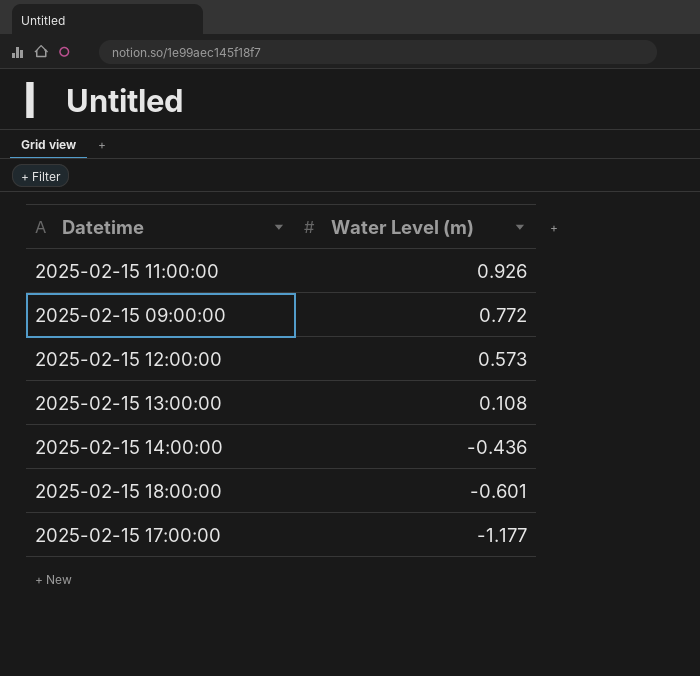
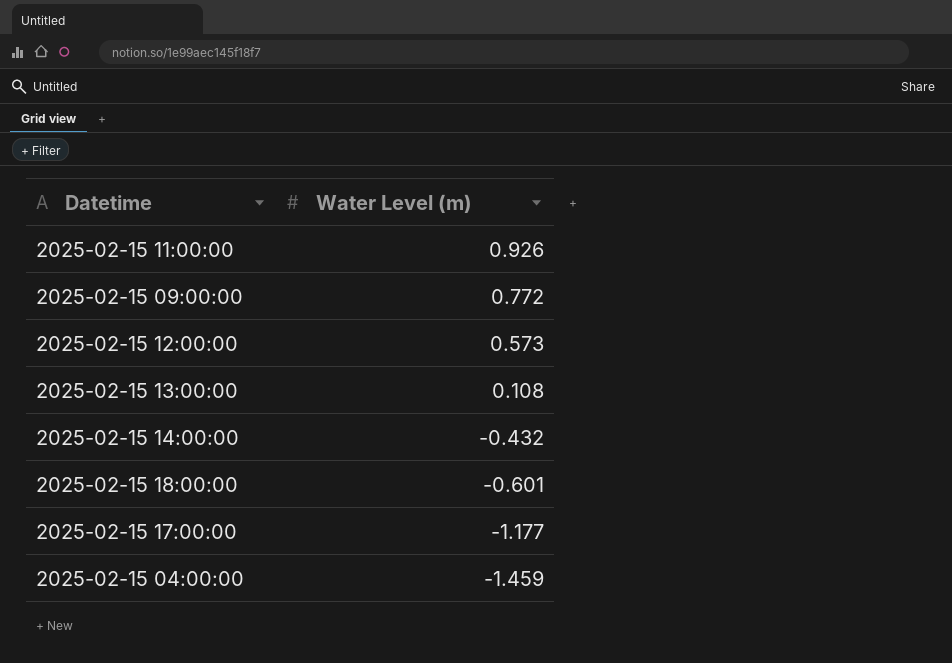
2025-02-15 14:00:00 | Water Level (m): -0.436 -> -0.432
row 2025-02-15 04:00:00: none -> -1.459

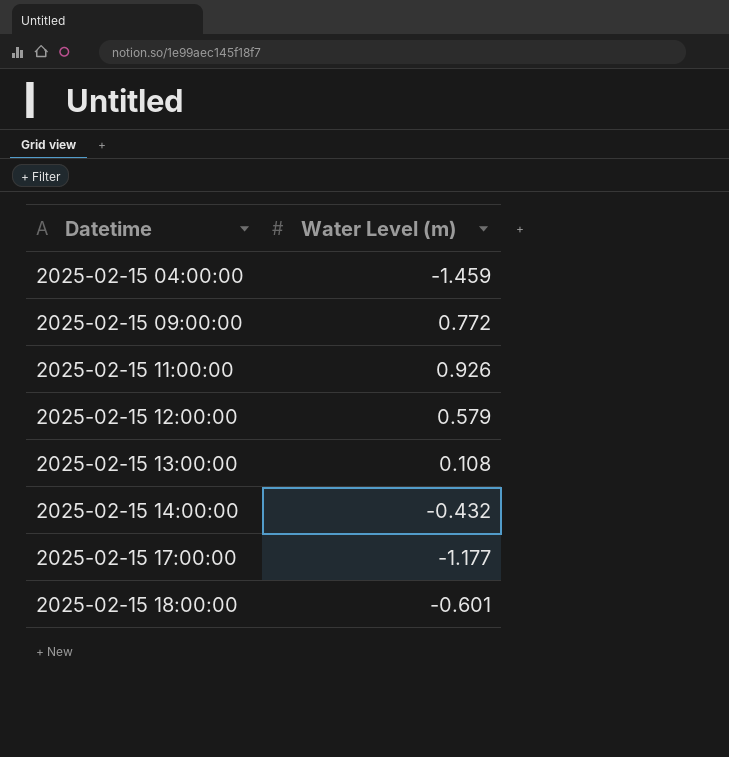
row order: Water Level (m) descending -> Datetime ascending
2025-02-15 12:00:00 | Water Level (m): 0.573 -> 0.579

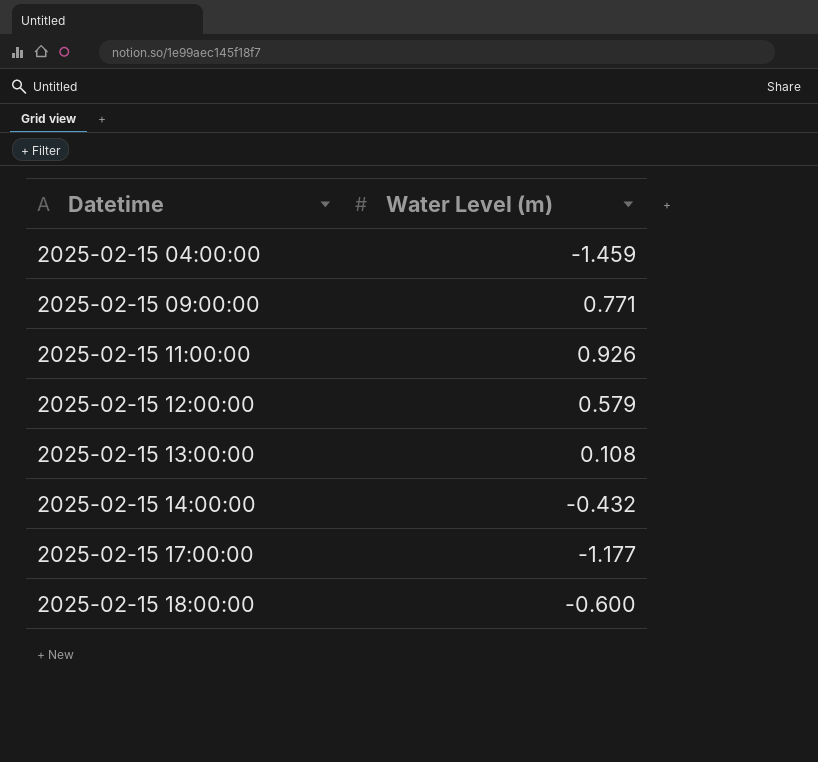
2025-02-15 09:00:00 | Water Level (m): 0.772 -> 0.771
2025-02-15 18:00:00 | Water Level (m): -0.601 -> -0.600

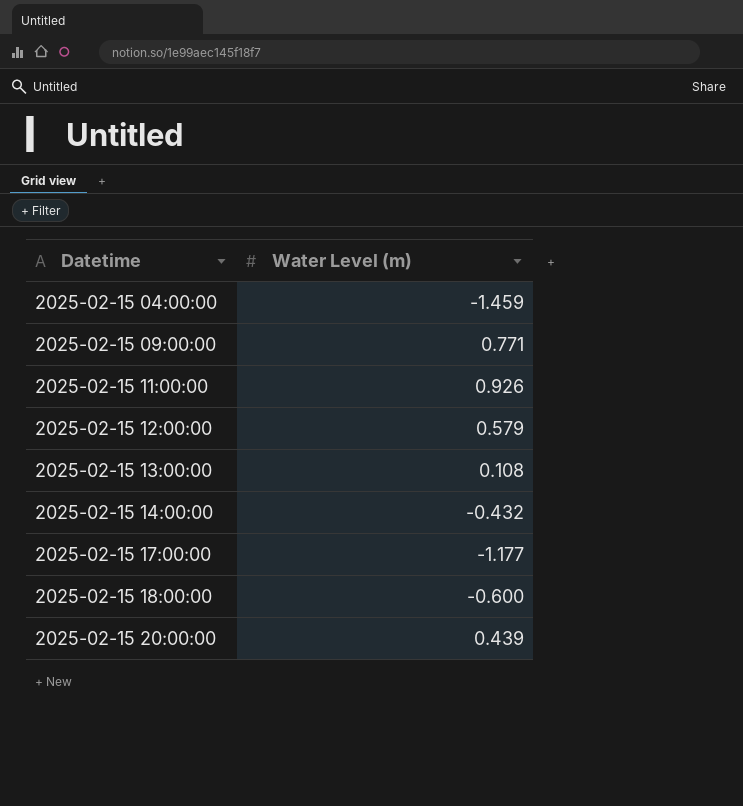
row 2025-02-15 20:00:00: none -> 0.439

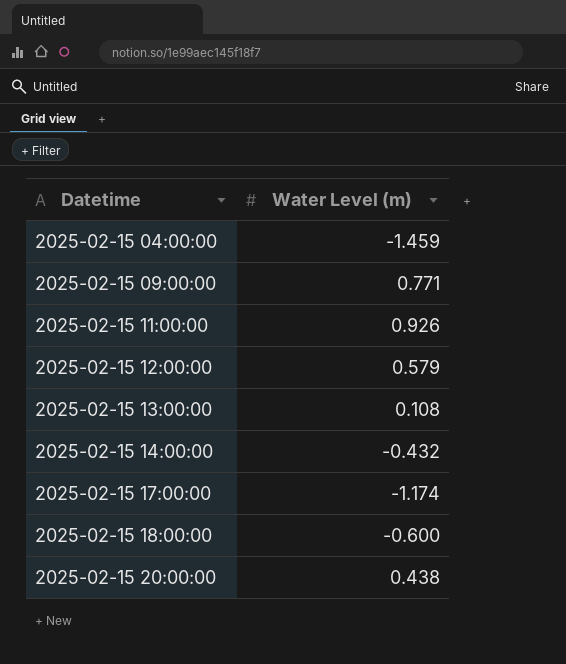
2025-02-15 17:00:00 | Water Level (m): -1.177 -> -1.174
2025-02-15 20:00:00 | Water Level (m): 0.439 -> 0.438

